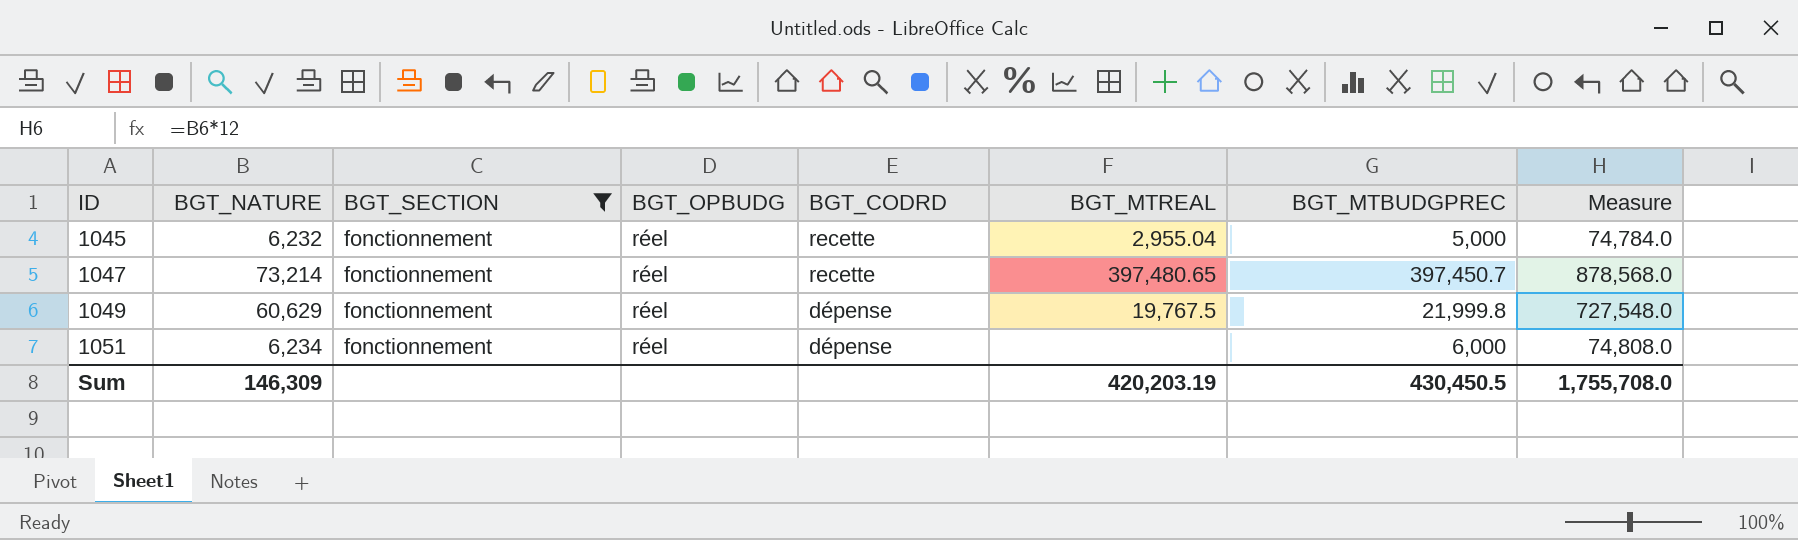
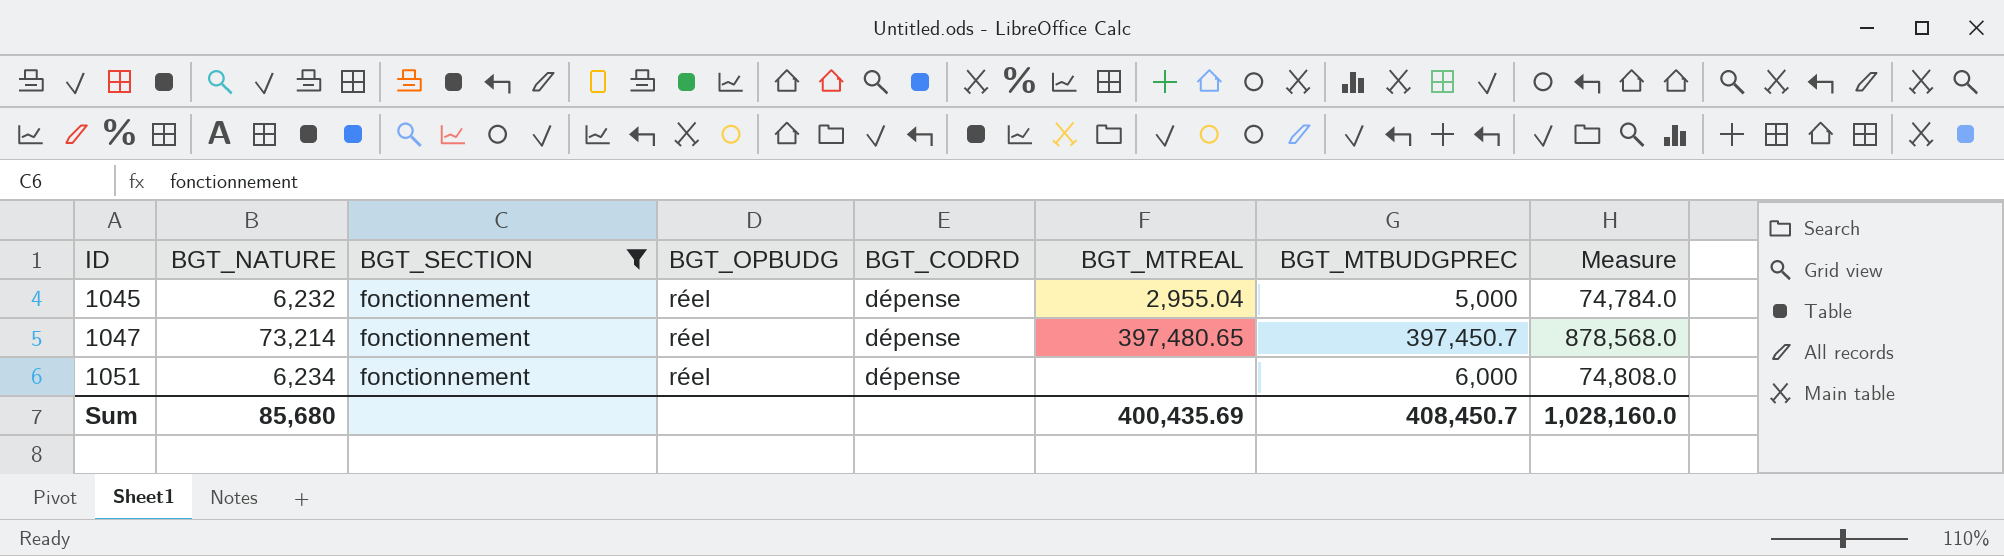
row 1049: 60,629 | fonctionnement | réel | dépense | 19,767.5 | 21,999.8 | 727,548.0 -> none
1045 | BGT_CODRD: recette -> dépense
1047 | BGT_CODRD: recette -> dépense
Sum | BGT_NATURE: 146,309 -> 85,680
Sum | BGT_MTREAL: 420,203.19 -> 400,435.69
Sum | BGT_MTBUDGPREC: 430,450.5 -> 408,450.7
Sum | Measure: 1,755,708.0 -> 1,028,160.0

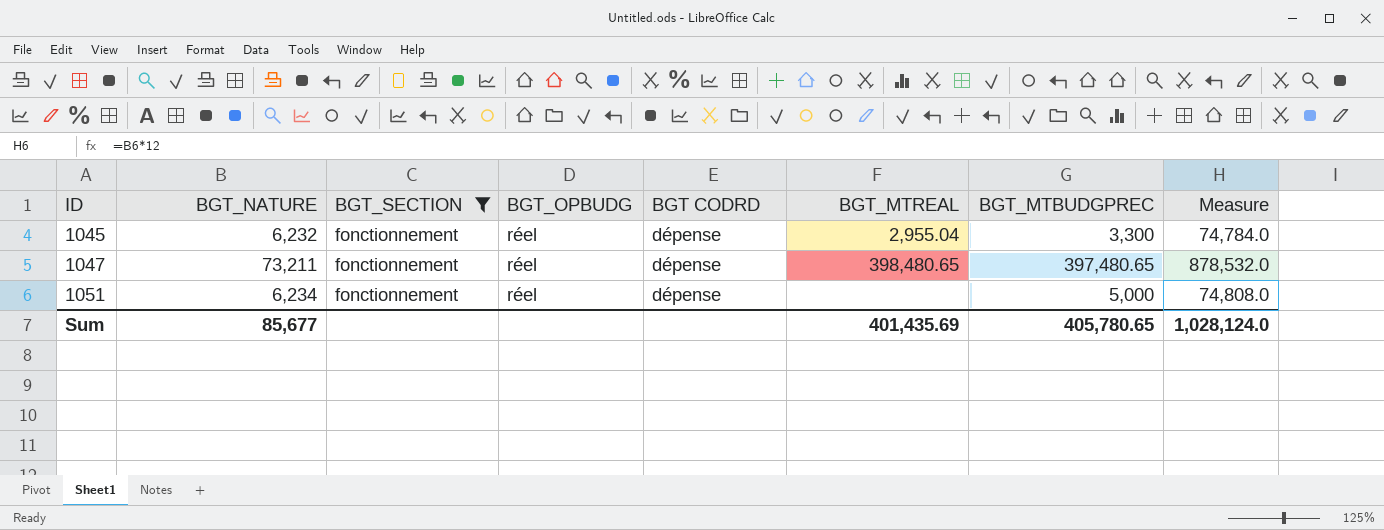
column name: BGT_CODRD -> BGT CODRD
1045 | BGT_MTBUDGPREC: 5,000 -> 3,300
1047 | BGT_NATURE: 73,214 -> 73,211
1047 | BGT_MTREAL: 397,480.65 -> 398,480.65
1047 | BGT_MTBUDGPREC: 397,450.7 -> 397,480.65
1047 | Measure: 878,568.0 -> 878,532.0
1051 | BGT_MTBUDGPREC: 6,000 -> 5,000
Sum | BGT_NATURE: 85,680 -> 85,677
Sum | BGT_MTREAL: 400,435.69 -> 401,435.69
Sum | BGT_MTBUDGPREC: 408,450.7 -> 405,780.65
Sum | Measure: 1,028,160.0 -> 1,028,124.0

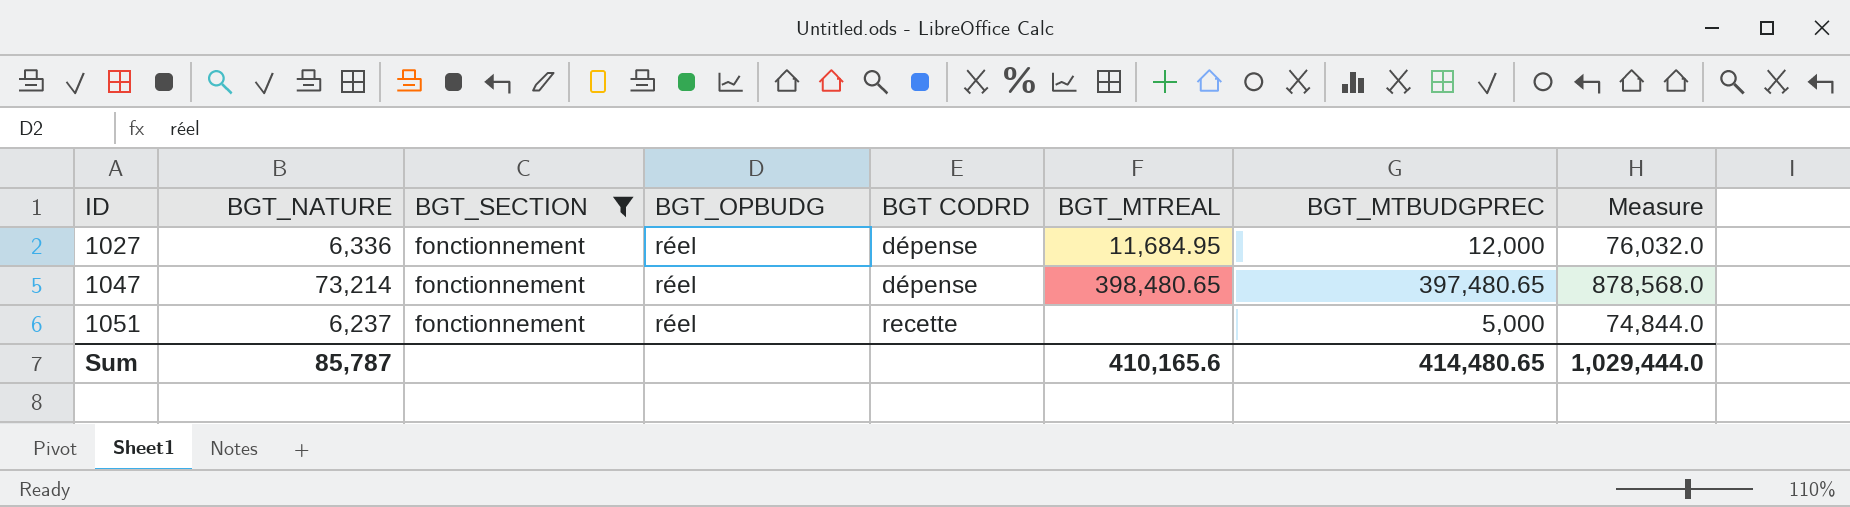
row 1045: 6,232 | fonctionnement | réel | dépense | 2,955.04 | 3,300 | 74,784.0 -> none
row 1027: none -> 6,336 | fonctionnement | réel | dépense | 11,684.95 | 12,000 | 76,032.0
1047 | BGT_NATURE: 73,211 -> 73,214
1047 | Measure: 878,532.0 -> 878,568.0
1051 | BGT_NATURE: 6,234 -> 6,237
1051 | BGT CODRD: dépense -> recette
1051 | Measure: 74,808.0 -> 74,844.0
Sum | BGT_NATURE: 85,677 -> 85,787
Sum | BGT_MTREAL: 401,435.69 -> 410,165.6
Sum | BGT_MTBUDGPREC: 405,780.65 -> 414,480.65
Sum | Measure: 1,028,124.0 -> 1,029,444.0

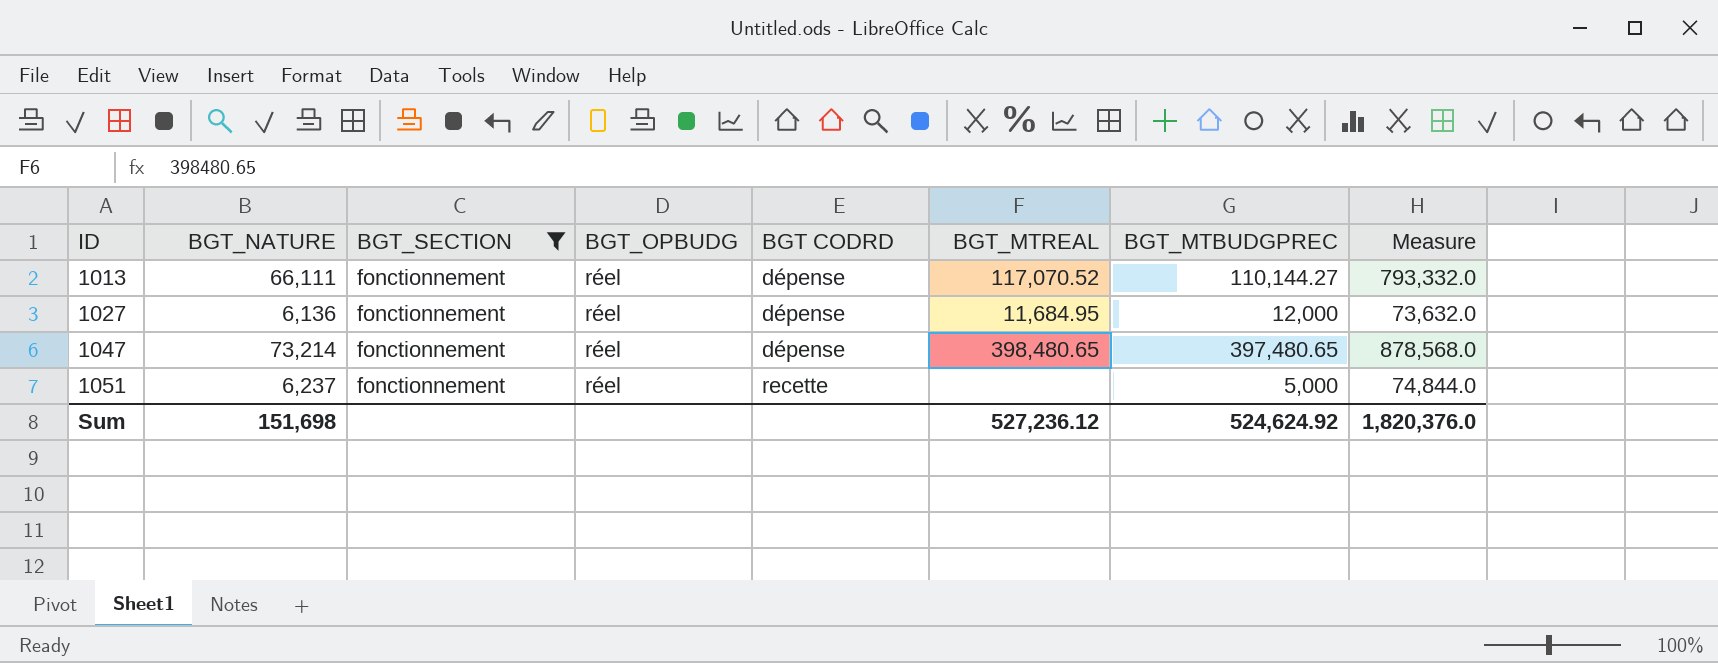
row 1013: none -> 66,111 | fonctionnement | réel | dépense | 117,070.52 | 110,144.27 | 793,332.0
1027 | BGT_NATURE: 6,336 -> 6,136
1027 | Measure: 76,032.0 -> 73,632.0
Sum | BGT_NATURE: 85,787 -> 151,698
Sum | BGT_MTREAL: 410,165.6 -> 527,236.12
Sum | BGT_MTBUDGPREC: 414,480.65 -> 524,624.92
Sum | Measure: 1,029,444.0 -> 1,820,376.0

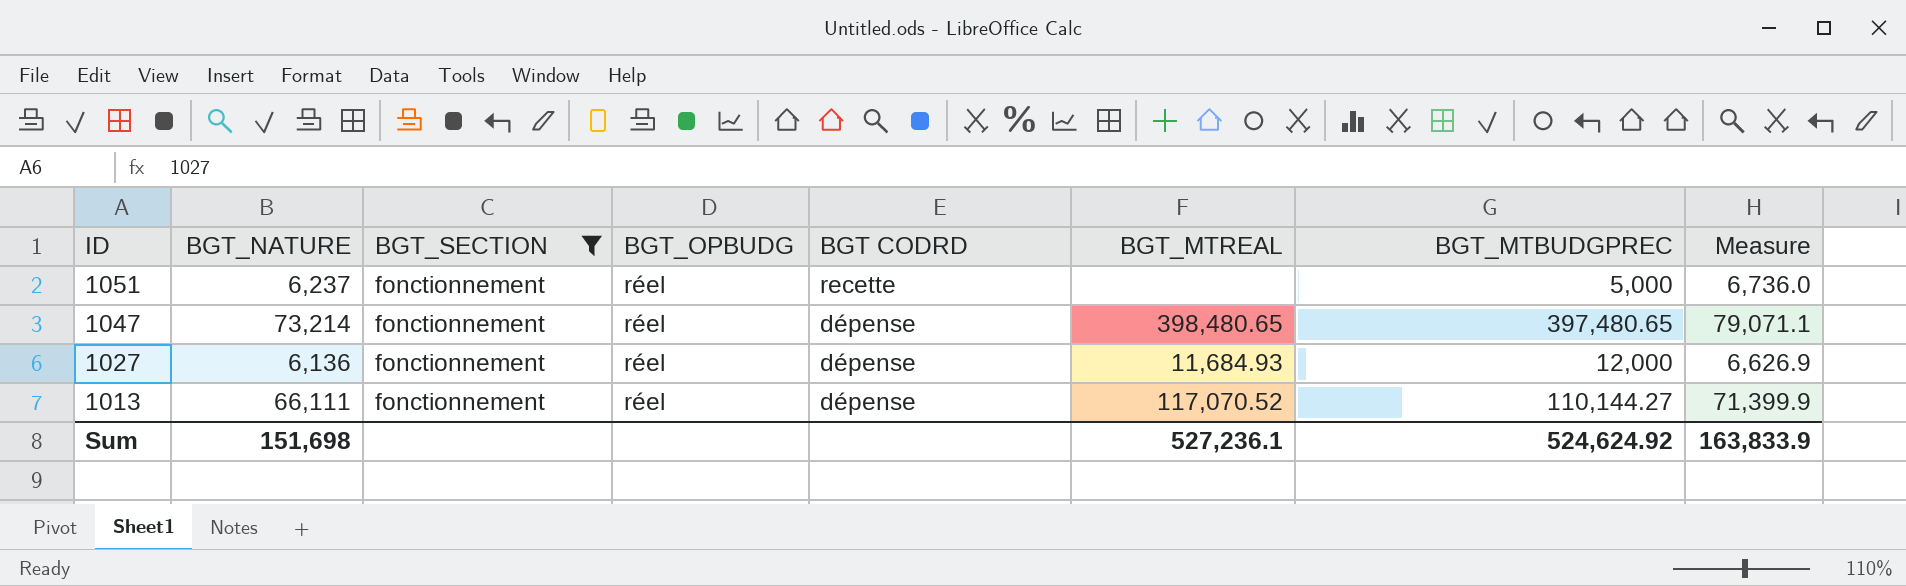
row order: ID ascending -> ID descending
column Measure | formula: [BGT_NATURE] * 12 -> [BGT_NATURE] * 1.08
1027 | BGT_MTREAL: 11,684.95 -> 11,684.93
Sum | BGT_MTREAL: 527,236.12 -> 527,236.1
Sum | Measure: 1,820,376.0 -> 163,833.9

